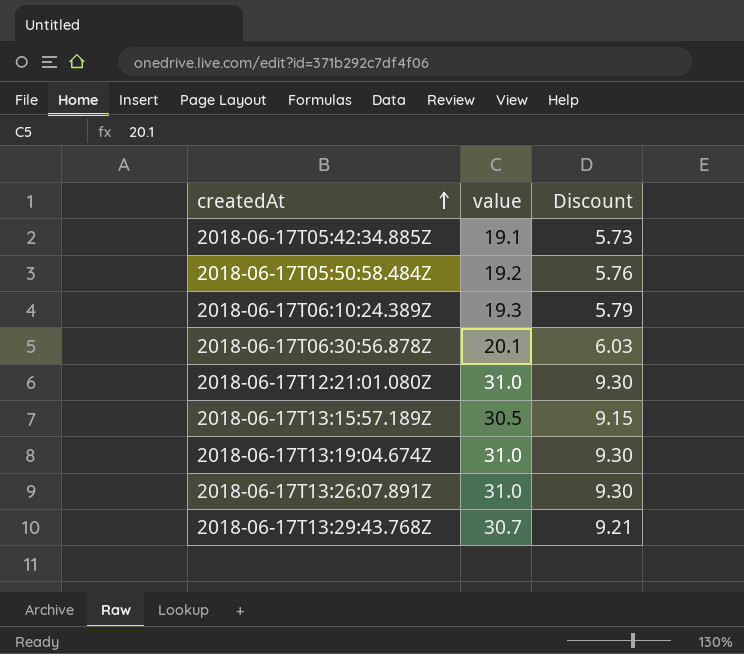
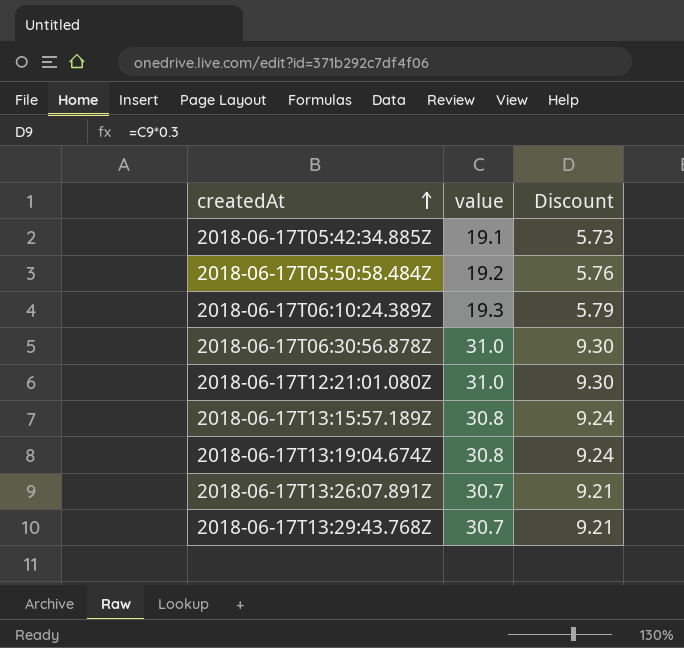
2018-06-17T06:30:56.878Z | value: 20.1 -> 31.0
2018-06-17T06:30:56.878Z | Discount: 6.03 -> 9.30
2018-06-17T13:15:57.189Z | value: 30.5 -> 30.8
2018-06-17T13:15:57.189Z | Discount: 9.15 -> 9.24
2018-06-17T13:19:04.674Z | value: 31.0 -> 30.8
2018-06-17T13:19:04.674Z | Discount: 9.30 -> 9.24
2018-06-17T13:26:07.891Z | value: 31.0 -> 30.7
2018-06-17T13:26:07.891Z | Discount: 9.30 -> 9.21

